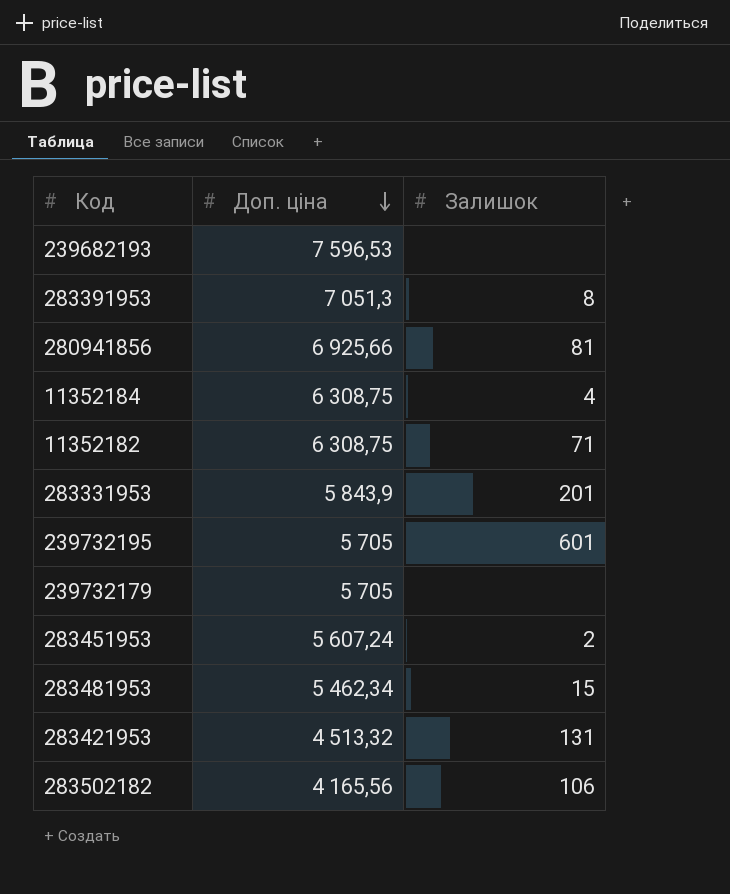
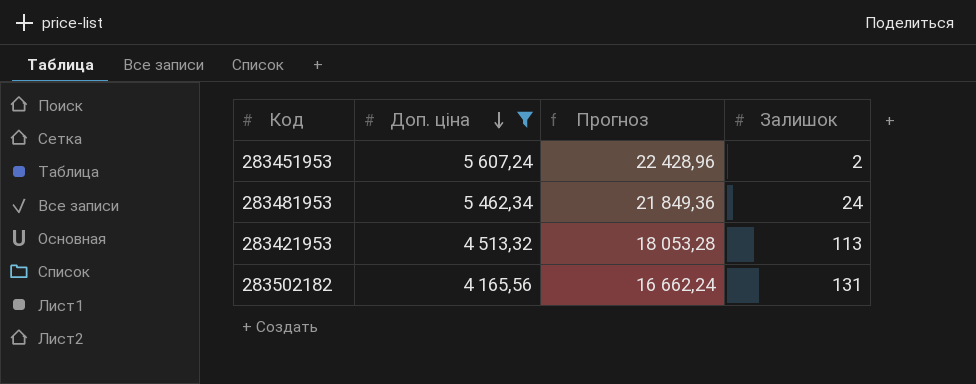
filter: none -> Доп. ціна <= 5 607,24
column Прогноз | formula: none -> [Доп. ціна] * 4
283481953 | Залишок: 15 -> 24
283421953 | Залишок: 131 -> 113
283502182 | Залишок: 106 -> 131

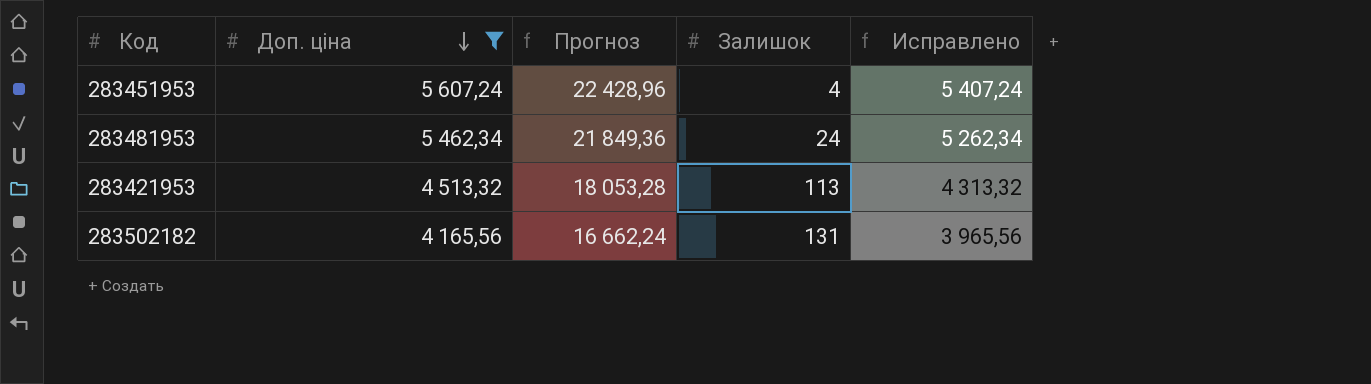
column Исправлено | formula: none -> [Доп. ціна] - 200
283451953 | Залишок: 2 -> 4

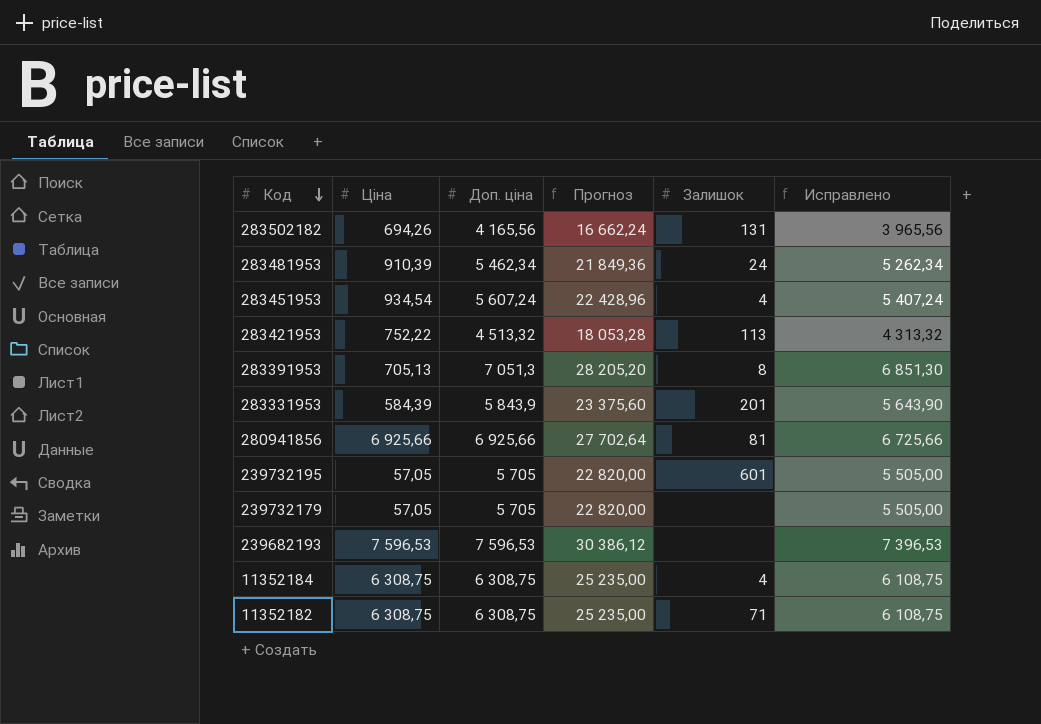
filter: Доп. ціна <= 5 607,24 -> none
row order: Доп. ціна descending -> Код descending
column Ціна | position: none -> 2

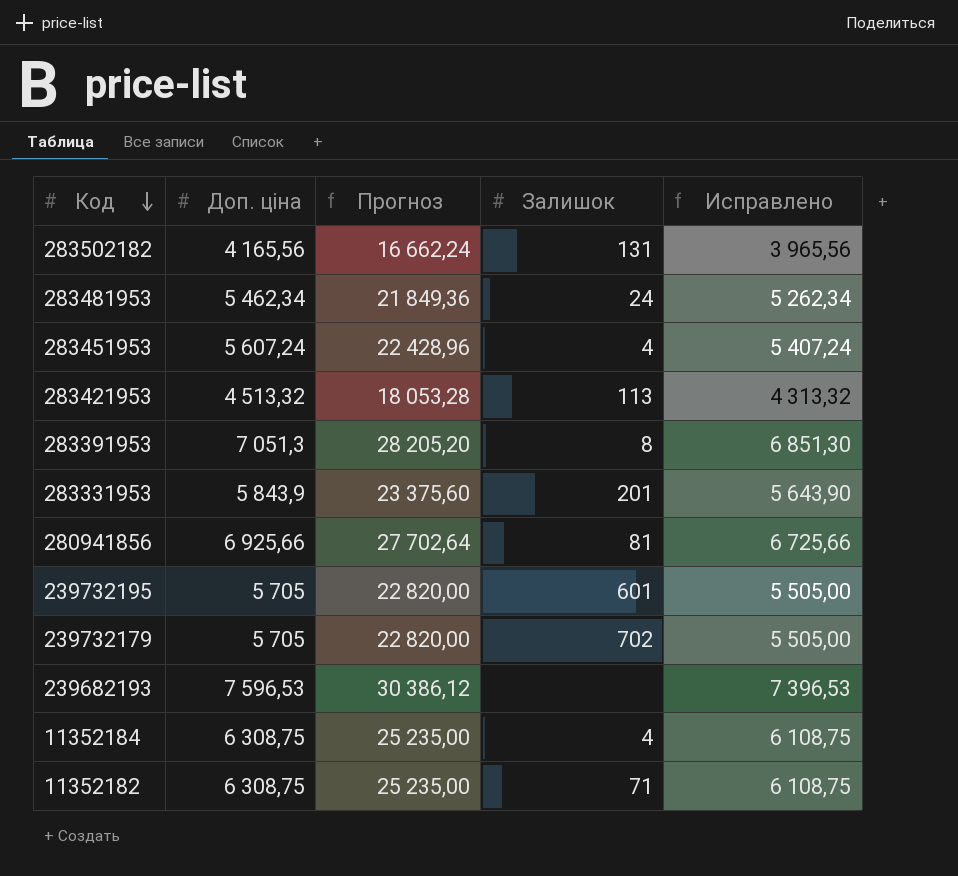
column Ціна | position: 2 -> none
239732179 | Залишок: none -> 702

